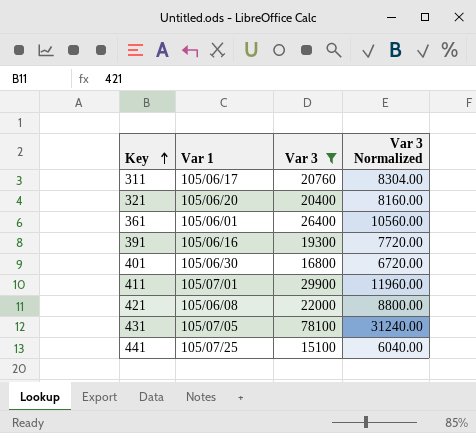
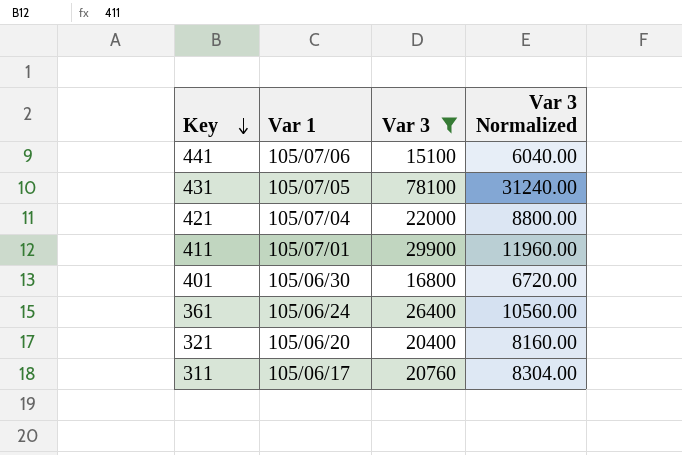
row order: Key ascending -> Key descending
row 391: 105/06/16 | 19300 | 7720.00 -> none
441 | Var 1: 105/07/25 -> 105/07/06
421 | Var 1: 105/06/08 -> 105/07/04
361 | Var 1: 105/06/01 -> 105/06/24

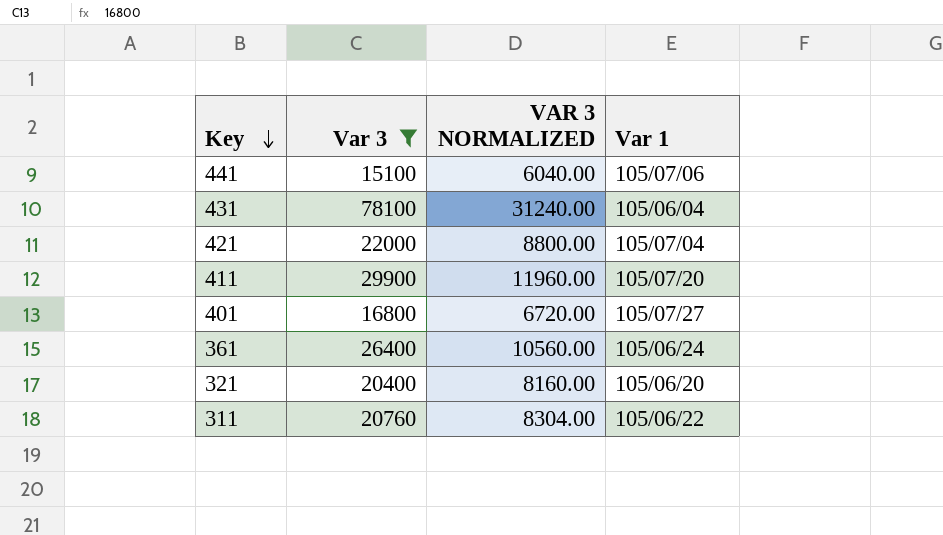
column name: Var 3 Normalized -> VAR 3 NORMALIZED
column Var 1 | position: 2 -> 4
431 | Var 1: 105/07/05 -> 105/06/04
411 | Var 1: 105/07/01 -> 105/07/20
401 | Var 1: 105/06/30 -> 105/07/27
311 | Var 1: 105/06/17 -> 105/06/22

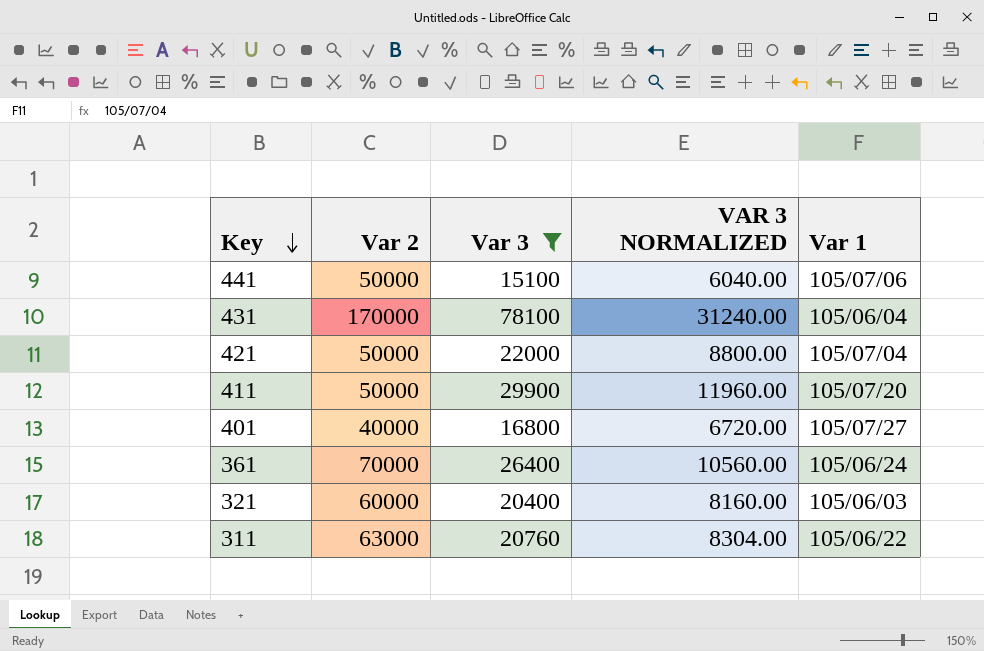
column Var 2 | position: none -> 2
321 | Var 1: 105/06/20 -> 105/06/03

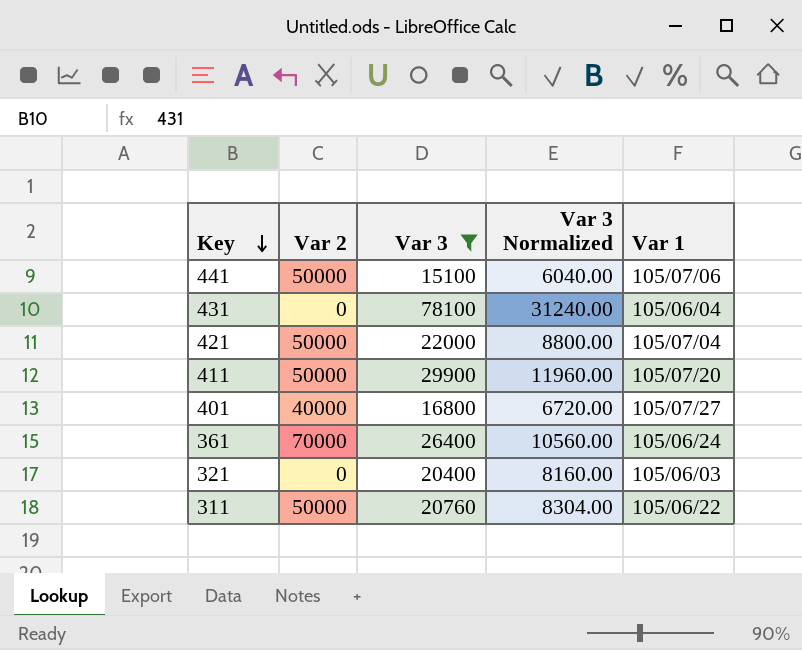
column name: VAR 3 NORMALIZED -> Var 3 Normalized
431 | Var 2: 170000 -> 0
321 | Var 2: 60000 -> 0
311 | Var 2: 63000 -> 50000

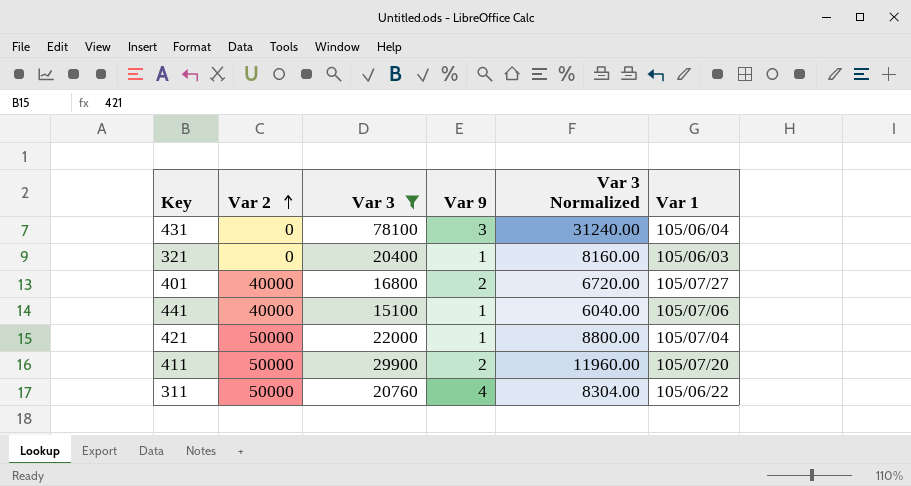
row order: Key descending -> Var 2 ascending
column Var 9 | position: none -> 4
row 361: 70000 | 26400 | 10560.00 | 105/06/24 -> none
441 | Var 2: 50000 -> 40000

